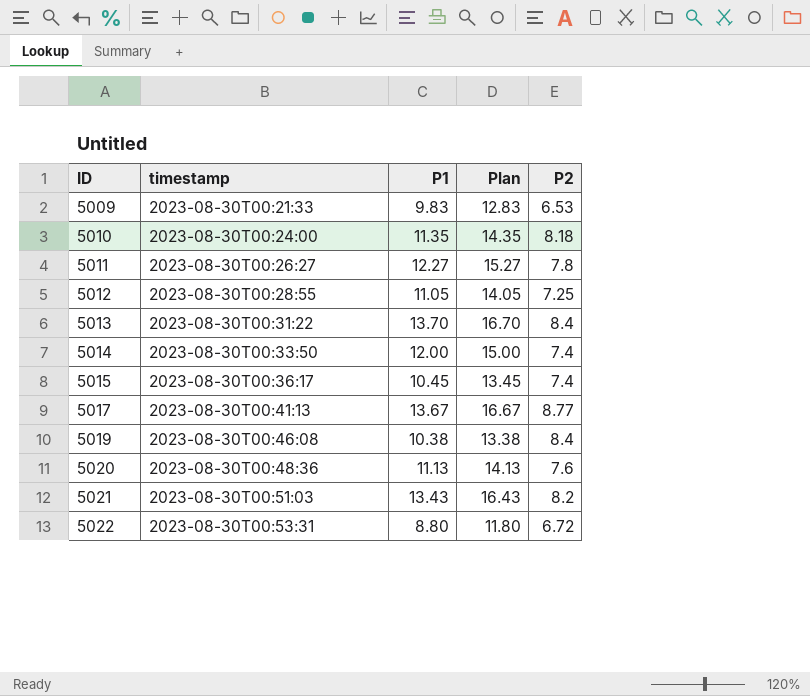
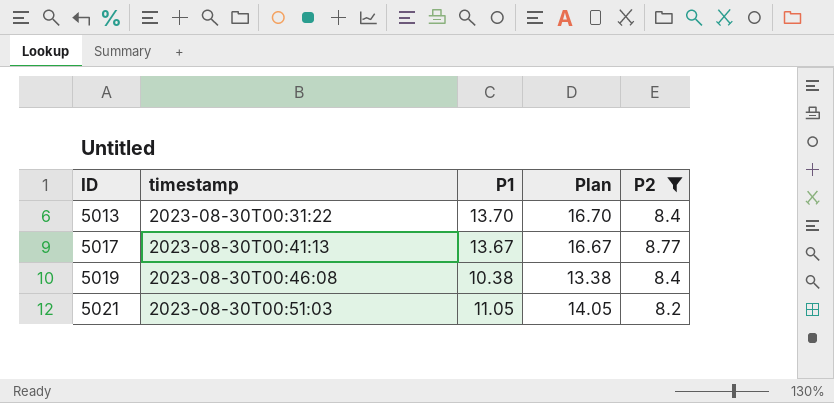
filter: none -> P2 >= 8.2
5021 | P1: 13.43 -> 11.05
5021 | Plan: 16.43 -> 14.05

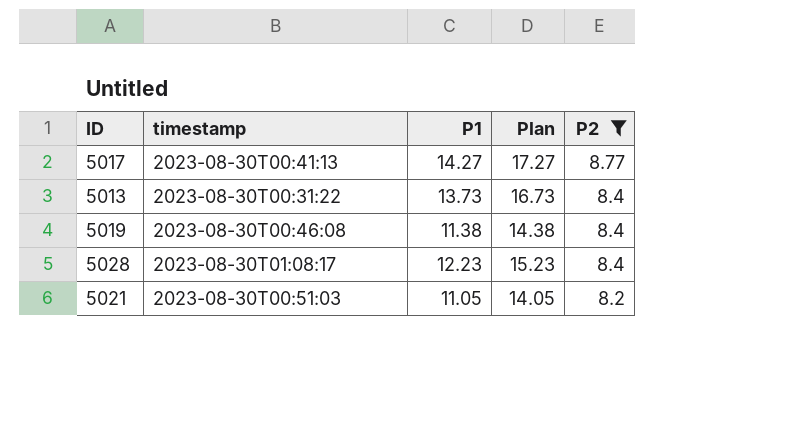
row order: ID ascending -> P2 descending
5017 | P1: 13.67 -> 14.27
5017 | Plan: 16.67 -> 17.27
5013 | P1: 13.70 -> 13.73
5013 | Plan: 16.70 -> 16.73
5019 | P1: 10.38 -> 11.38
5019 | Plan: 13.38 -> 14.38
row 5028: none -> 2023-08-30T01:08:17 | 12.23 | 15.23 | 8.4

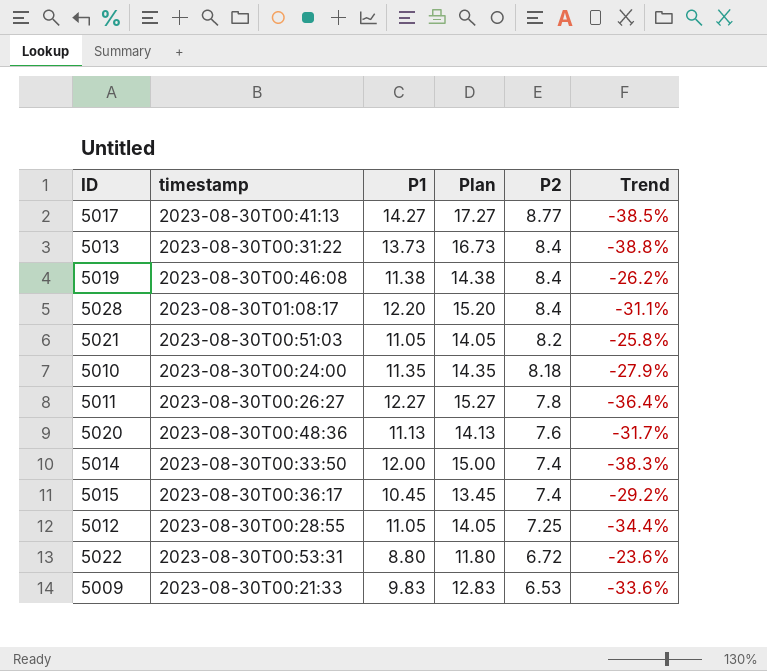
filter: P2 >= 8.2 -> none
column Trend | formula: none -> ([P2] - [P1]) / [P1]
5028 | P1: 12.23 -> 12.20
5028 | Plan: 15.23 -> 15.20

